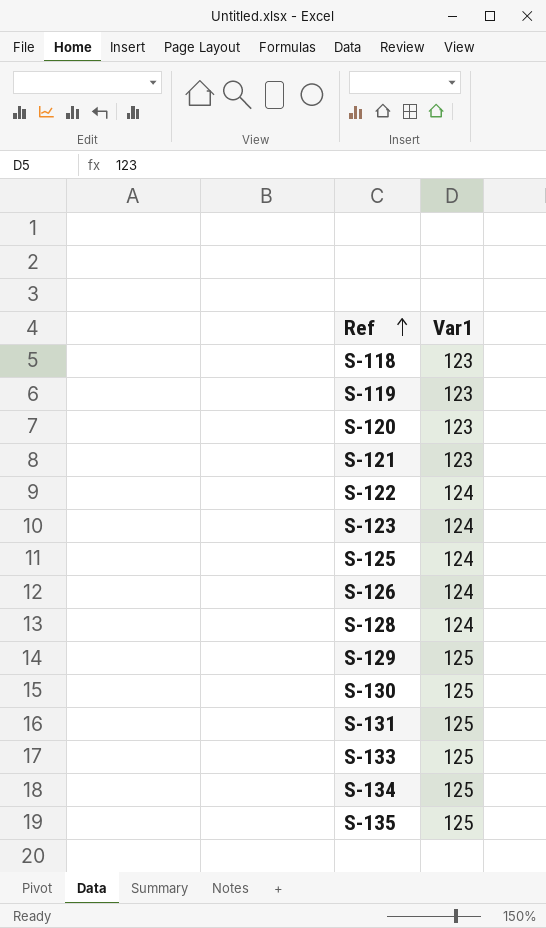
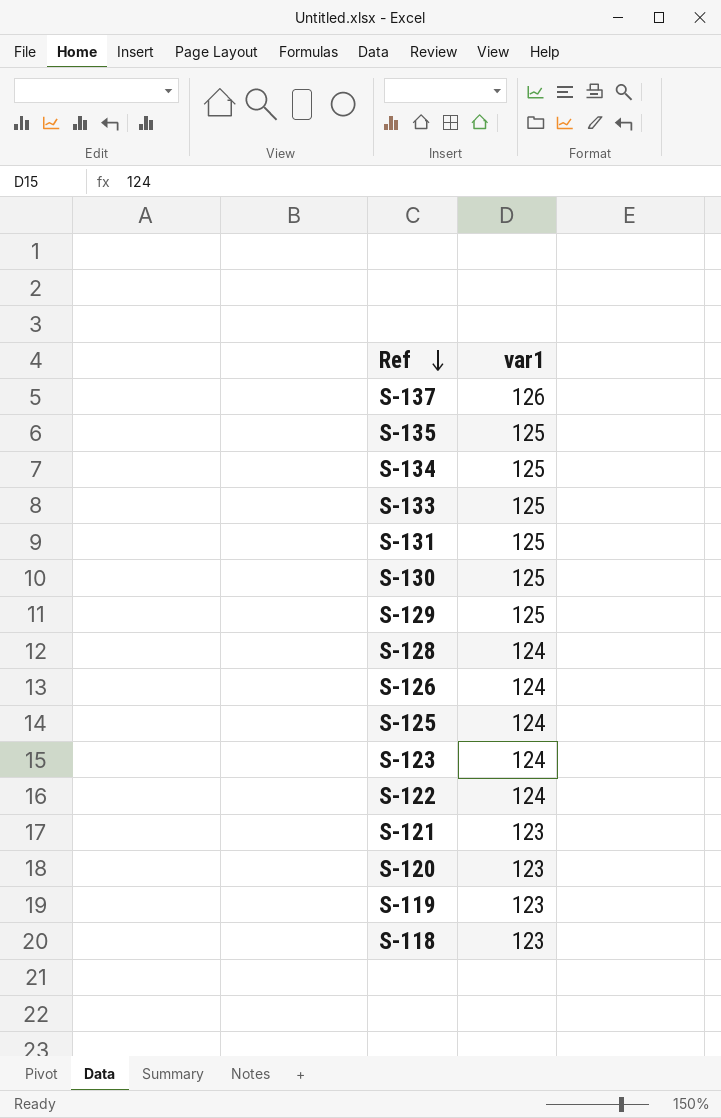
row order: Ref ascending -> Ref descending
column name: Var1 -> var1
row S-137: none -> 126

